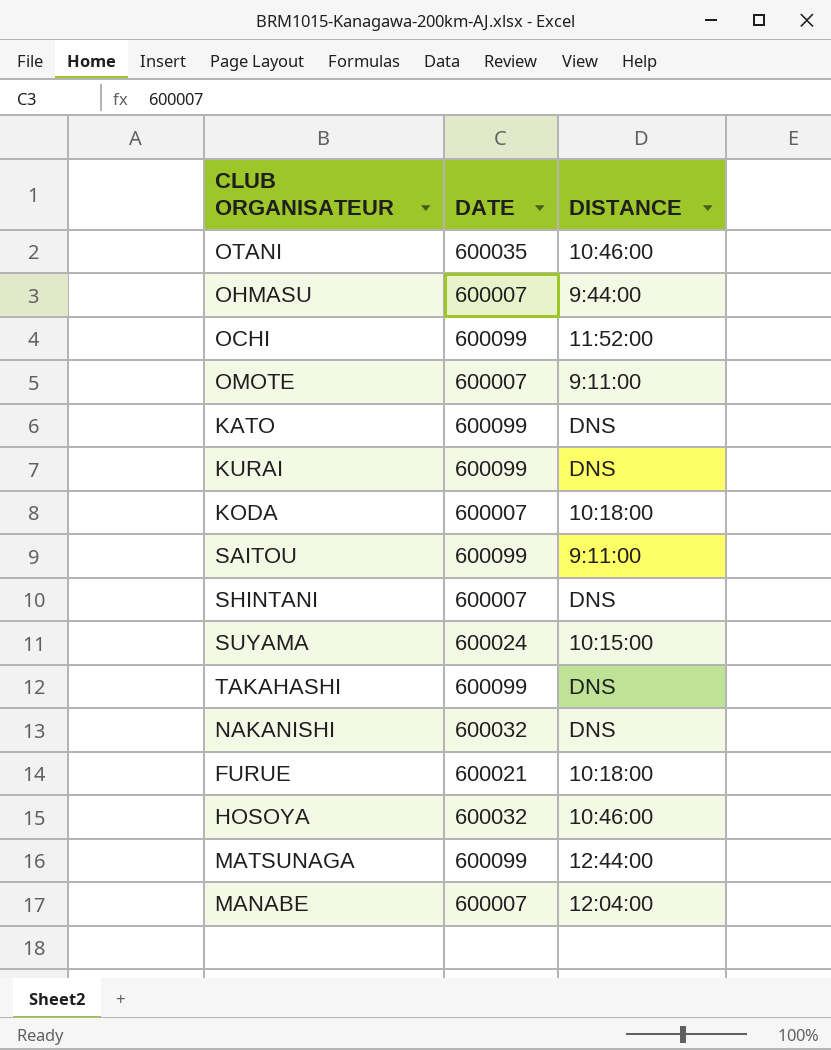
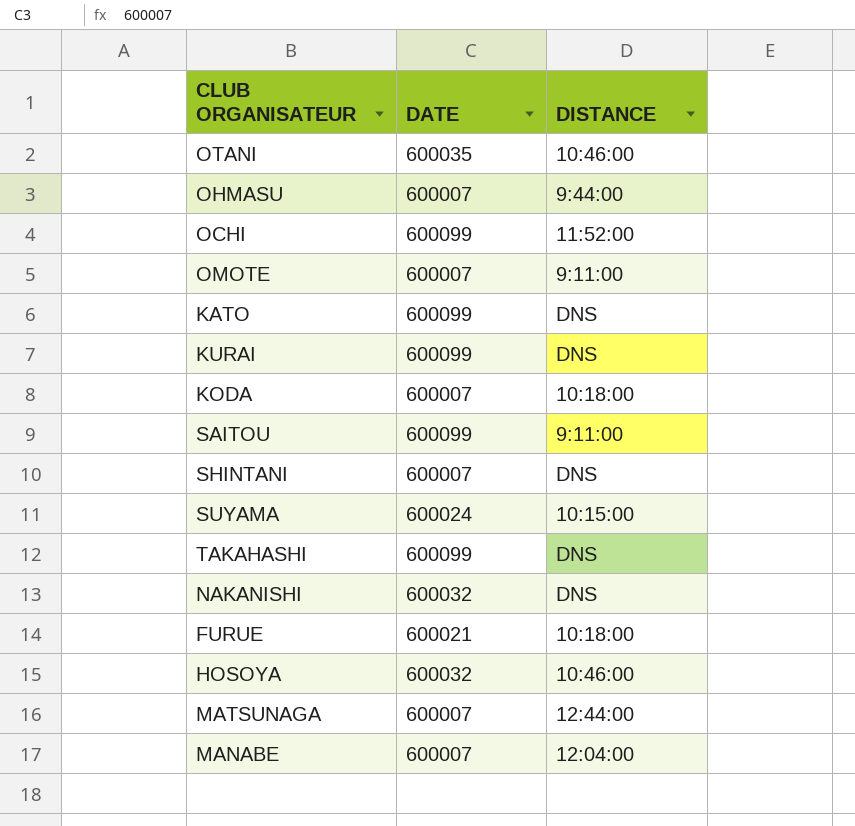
MATSUNAGA | DATE: 600099 -> 600007

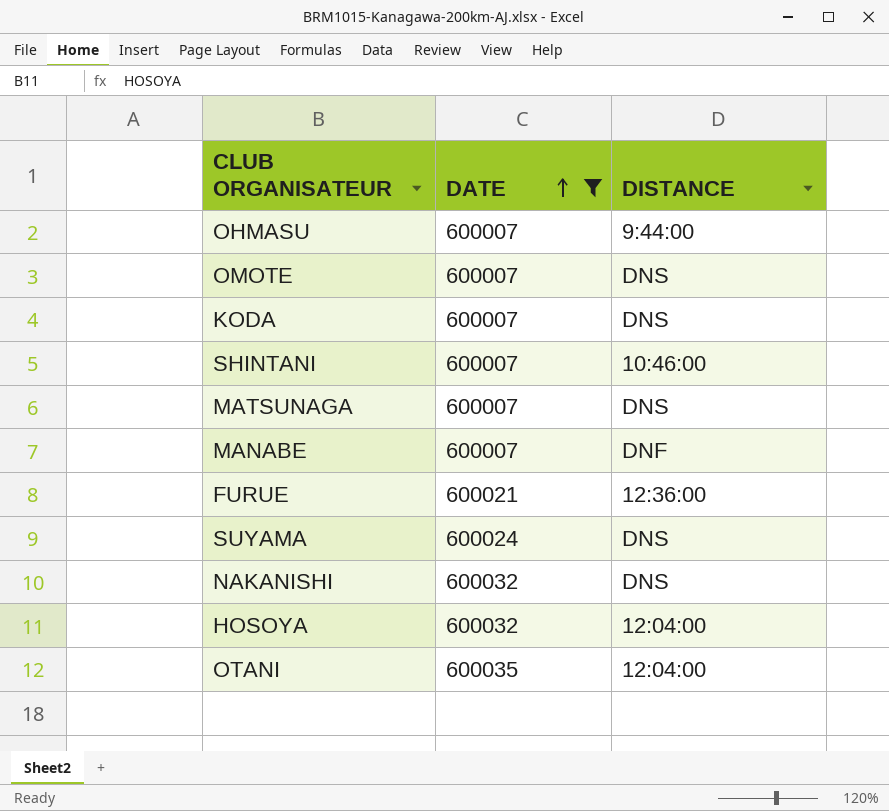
filter: none -> DATE != 600099
row order: none -> DATE ascending
OMOTE | DISTANCE: 9:11:00 -> DNS
KODA | DISTANCE: 10:18:00 -> DNS
SHINTANI | DISTANCE: DNS -> 10:46:00
MATSUNAGA | DISTANCE: 12:44:00 -> DNS
MANABE | DISTANCE: 12:04:00 -> DNF
FURUE | DISTANCE: 10:18:00 -> 12:36:00
SUYAMA | DISTANCE: 10:15:00 -> DNS
HOSOYA | DISTANCE: 10:46:00 -> 12:04:00
OTANI | DISTANCE: 10:46:00 -> 12:04:00

